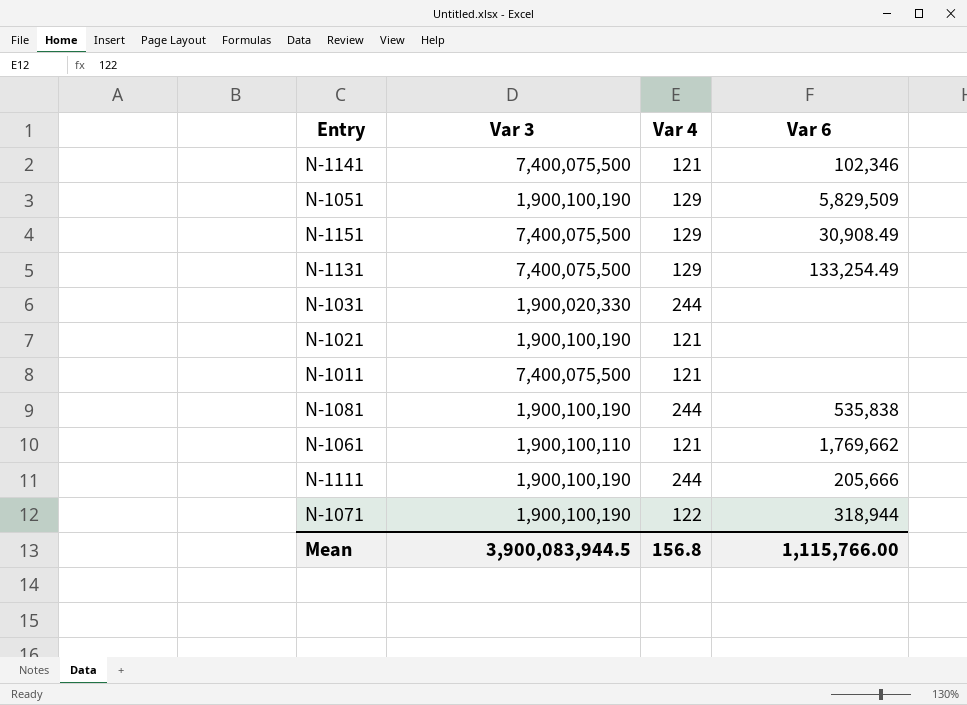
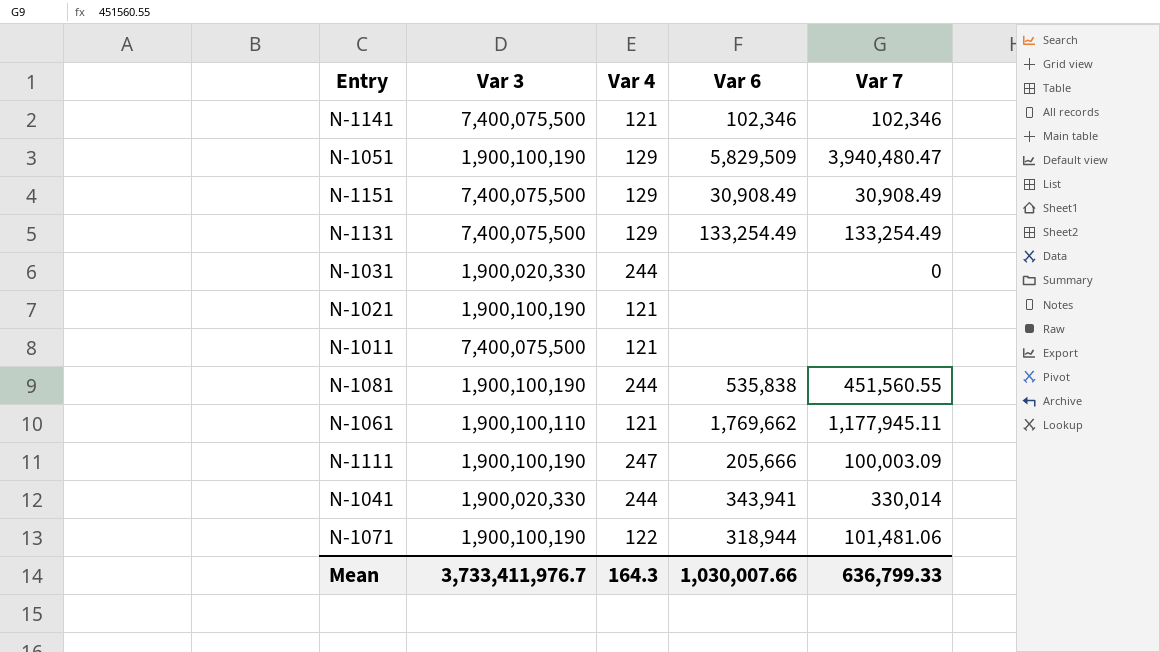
column Var 7 | position: none -> 5
N-1111 | Var 4: 244 -> 247
row N-1041: none -> 1,900,020,330 | 244 | 343,941 | 330,014
Mean | Var 3: 3,900,083,944.5 -> 3,733,411,976.7
Mean | Var 4: 156.8 -> 164.3
Mean | Var 6: 1,115,766.00 -> 1,030,007.66

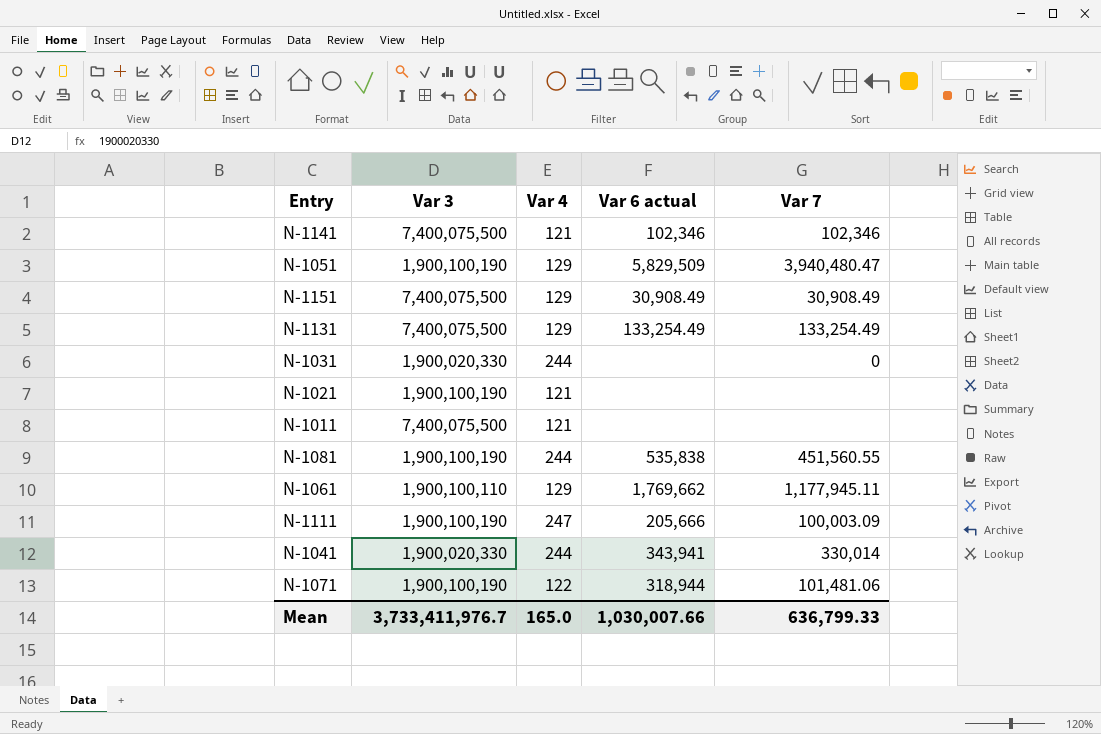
column name: Var 6 -> Var 6 actual
N-1061 | Var 4: 121 -> 129
Mean | Var 4: 164.3 -> 165.0

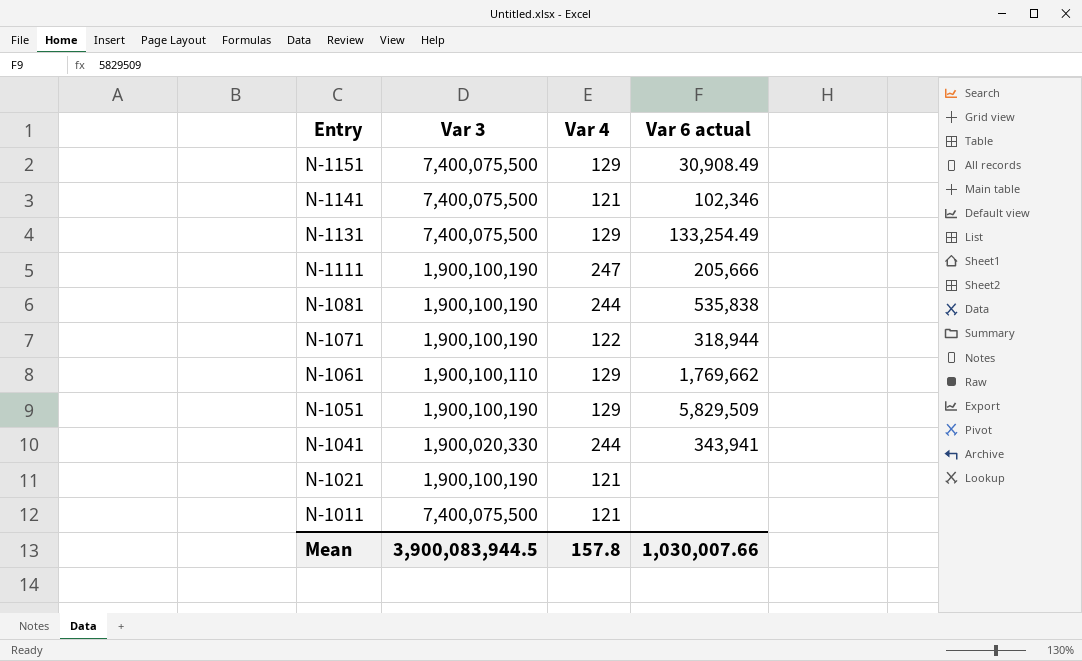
row order: none -> Entry descending
column Var 7 | position: 5 -> none
row N-1031: 1,900,020,330 | 244 | none | 0 -> none
Mean | Var 3: 3,733,411,976.7 -> 3,900,083,944.5
Mean | Var 4: 165.0 -> 157.8

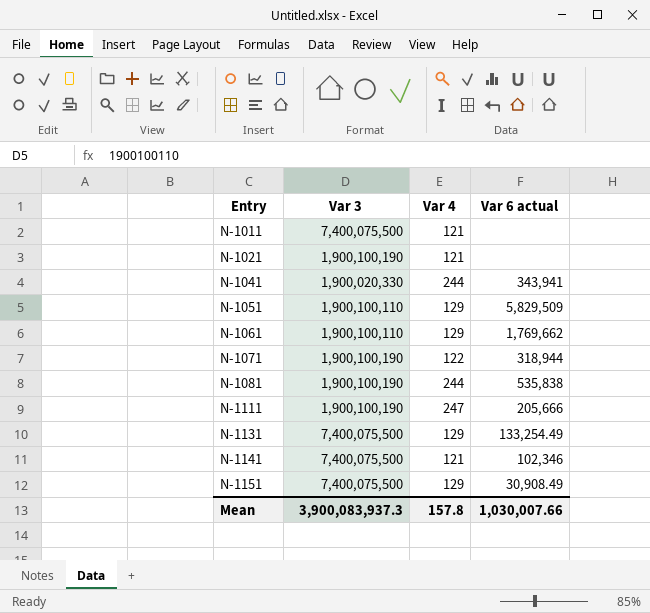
row order: Entry descending -> Entry ascending
N-1051 | Var 3: 1,900,100,190 -> 1,900,100,110
Mean | Var 3: 3,900,083,944.5 -> 3,900,083,937.3

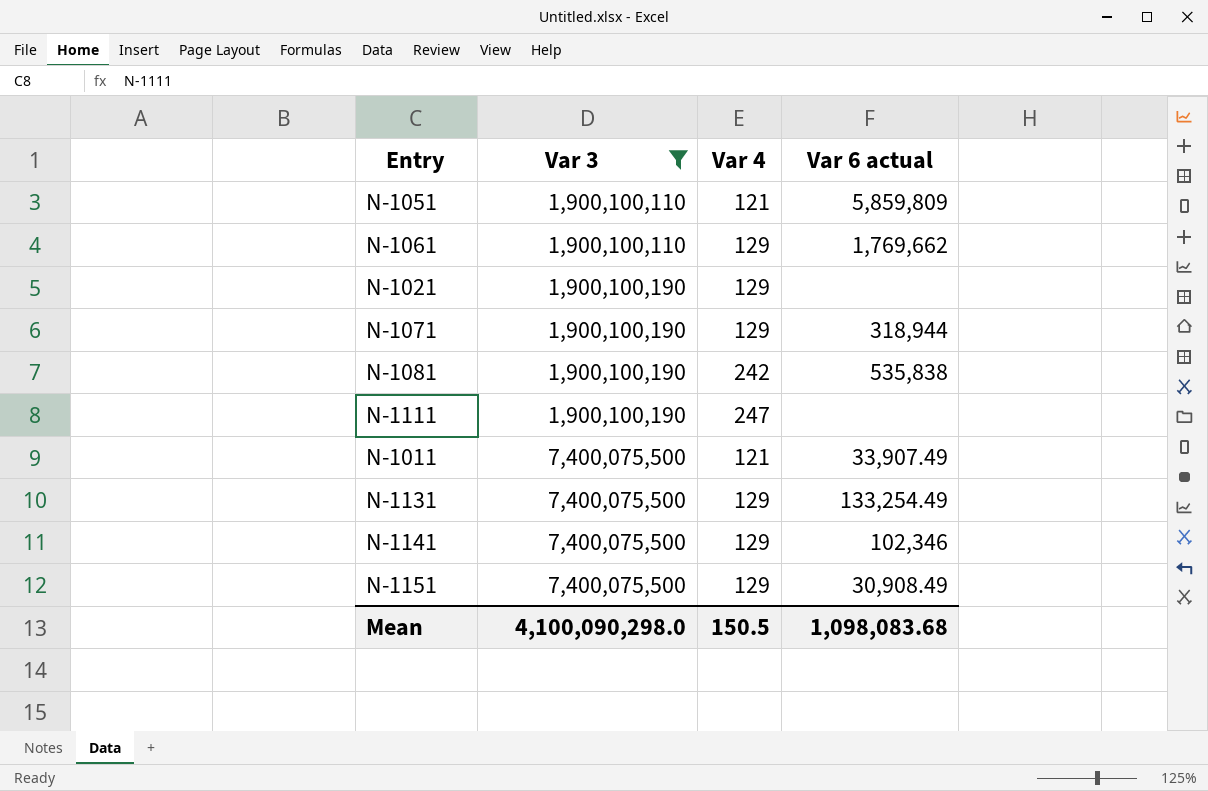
filter: none -> Var 3 != 1,900,020,330
row order: Entry ascending -> Var 3 ascending
N-1051 | Var 4: 129 -> 121
N-1051 | Var 6 actual: 5,829,509 -> 5,859,809
N-1021 | Var 4: 121 -> 129
N-1071 | Var 4: 122 -> 129
N-1081 | Var 4: 244 -> 242
N-1111 | Var 6 actual: 205,666 -> none
N-1011 | Var 6 actual: none -> 33,907.49
N-1141 | Var 4: 121 -> 129
Mean | Var 3: 3,900,083,937.3 -> 4,100,090,298.0
Mean | Var 4: 157.8 -> 150.5
Mean | Var 6 actual: 1,030,007.66 -> 1,098,083.68

